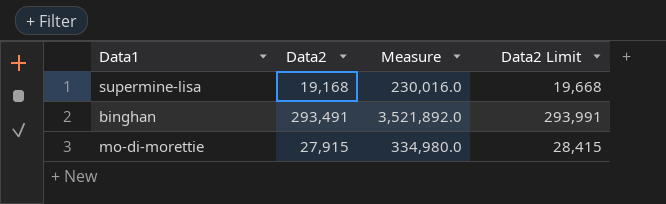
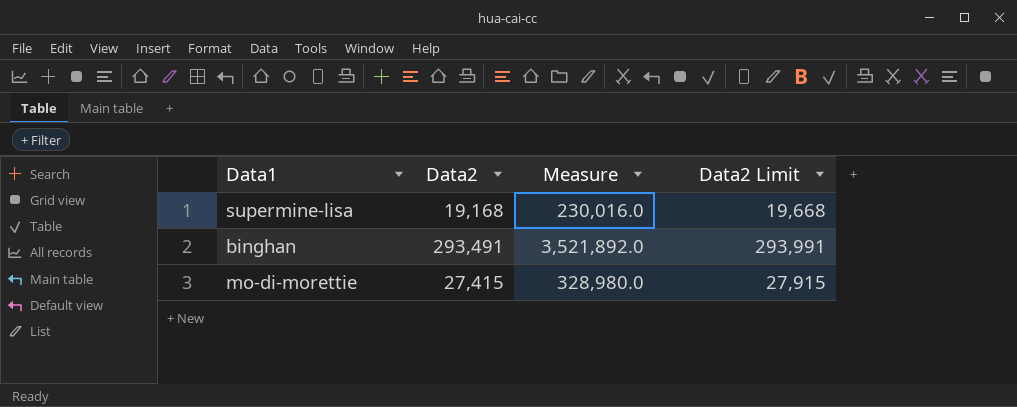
mo-di-morettie | Data2: 27,915 -> 27,415
mo-di-morettie | Measure: 334,980.0 -> 328,980.0
mo-di-morettie | Data2 Limit: 28,415 -> 27,915

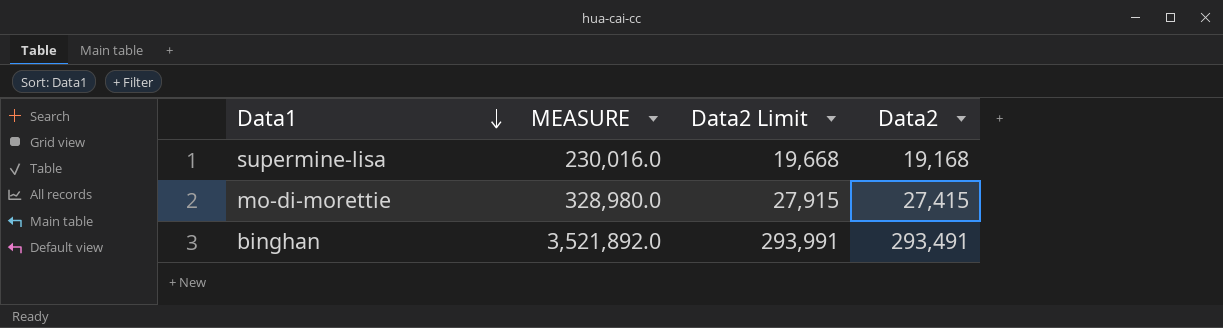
row order: none -> Data1 descending
column name: Measure -> MEASURE
column Data2 | position: 2 -> 4

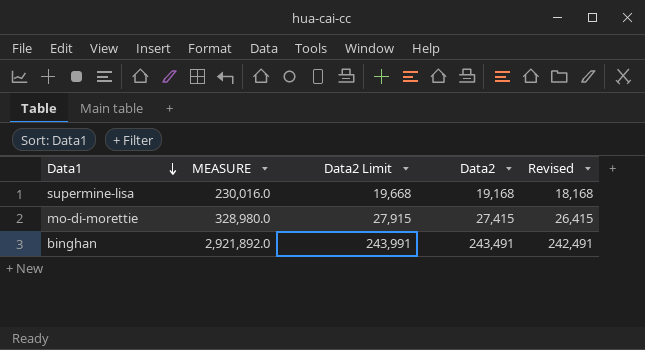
column Revised | formula: none -> [Data2] - 1000
binghan | MEASURE: 3,521,892.0 -> 2,921,892.0
binghan | Data2 Limit: 293,991 -> 243,991
binghan | Data2: 293,491 -> 243,491

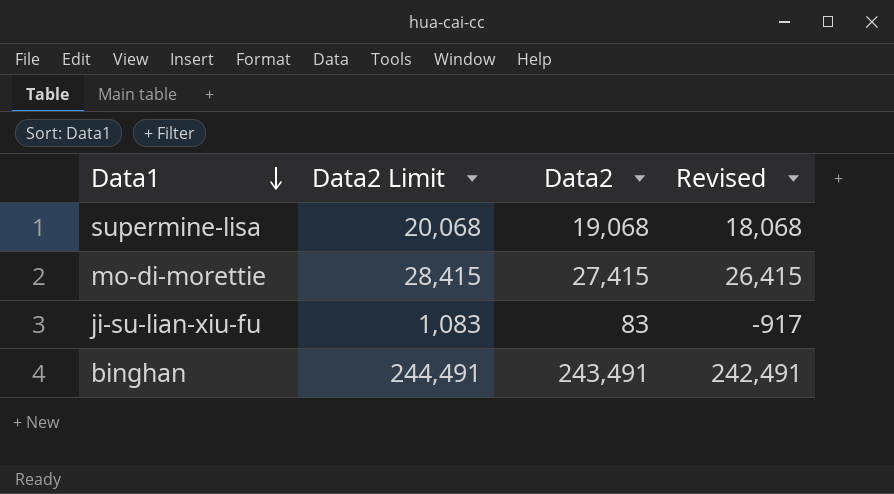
column MEASURE | formula: [Data2] * 12 -> none
column Data2 Limit | formula: [Data2] + 500 -> [Data2] + 1000
supermine-lisa | Data2: 19,168 -> 19,068
supermine-lisa | Revised: 18,168 -> 18,068
row ji-su-lian-xiu-fu: none -> 1,083 | 83 | -917

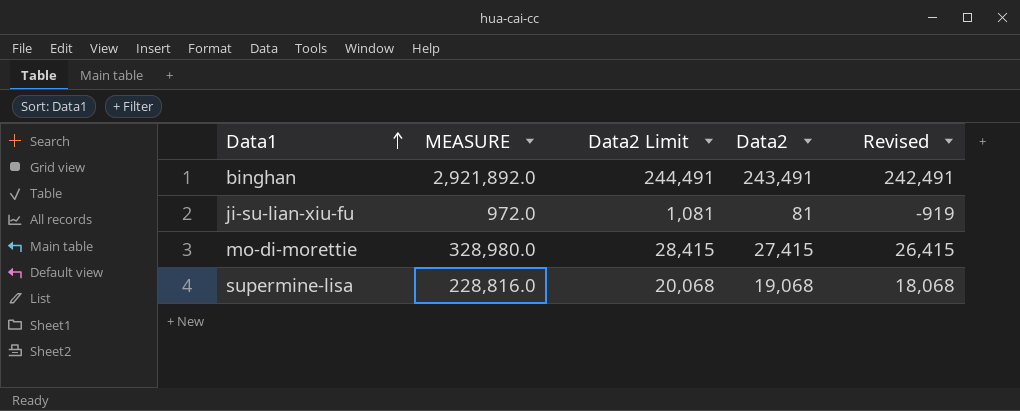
row order: Data1 descending -> Data1 ascending
column MEASURE | formula: none -> [Data2] * 12
ji-su-lian-xiu-fu | Data2 Limit: 1,083 -> 1,081
ji-su-lian-xiu-fu | Data2: 83 -> 81
ji-su-lian-xiu-fu | Revised: -917 -> -919

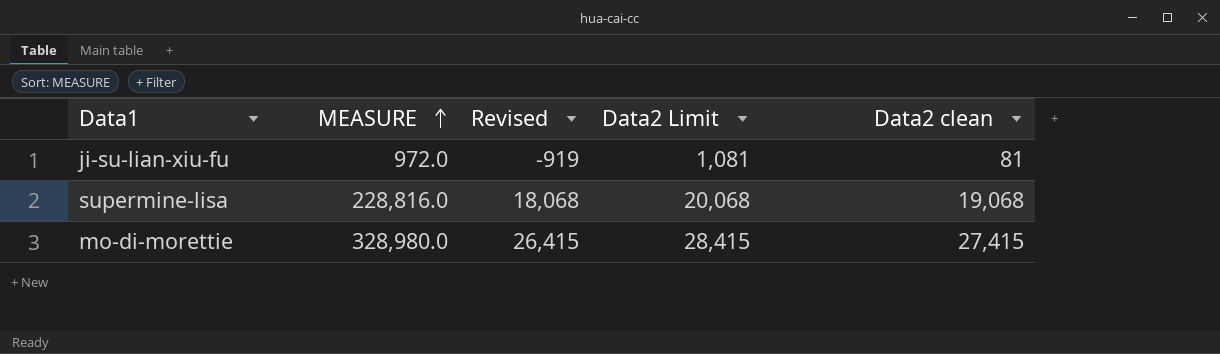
row order: Data1 ascending -> MEASURE ascending
column Revised | position: 5 -> 3
column name: Data2 -> Data2 clean
row binghan: 2,921,892.0 | 244,491 | 243,491 | 242,491 -> none

